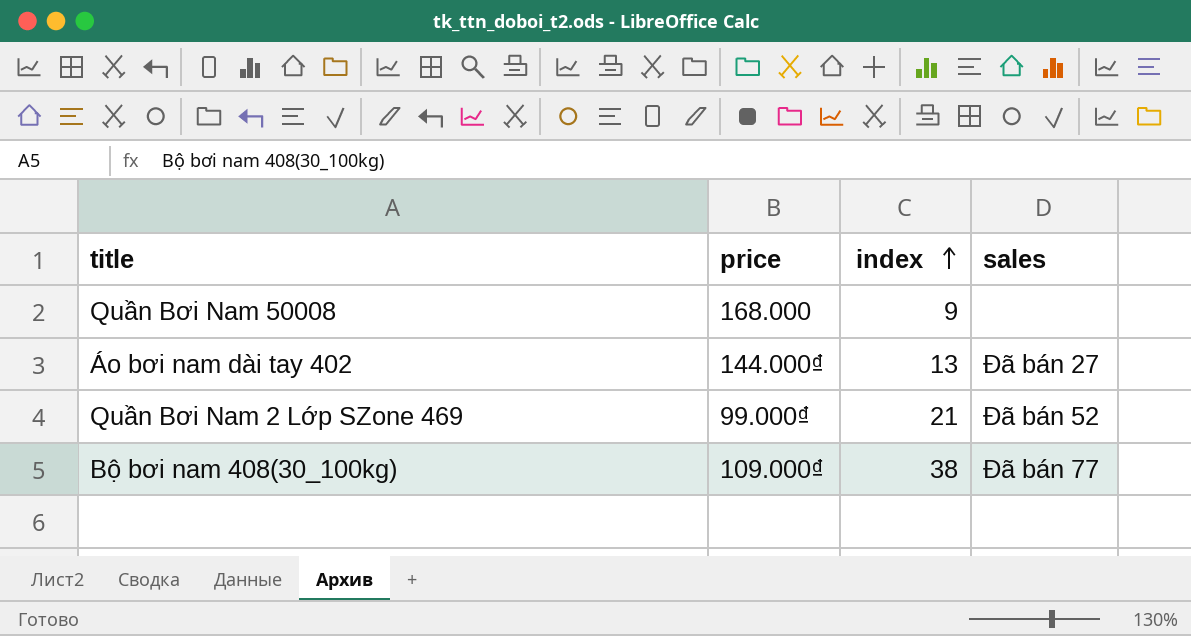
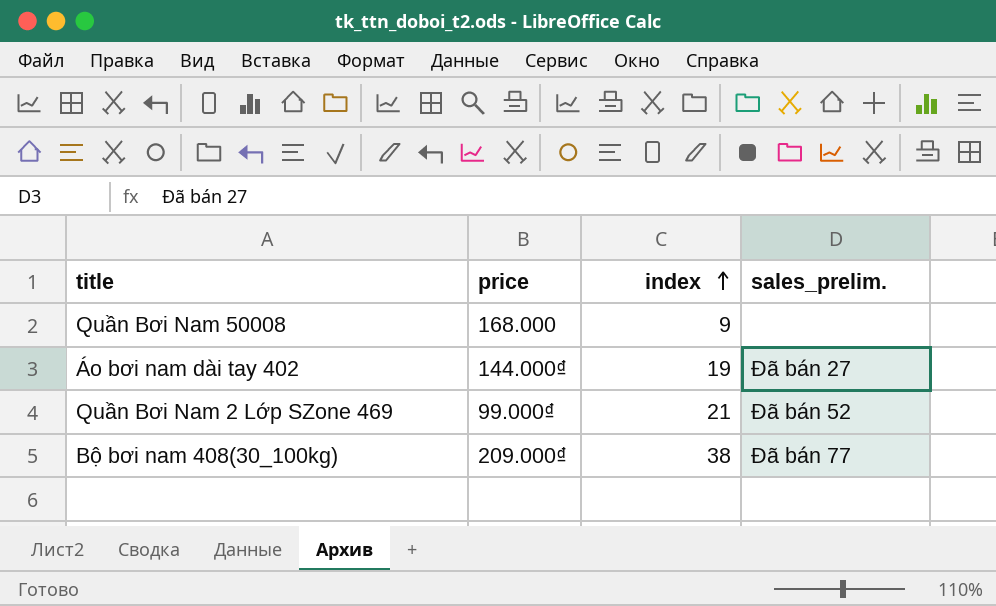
column name: sales -> sales_prelim.
Áo bơi nam dài tay 402 | index: 13 -> 19
Bộ bơi nam 408(30_100kg) | price: 109.000₫ -> 209.000₫

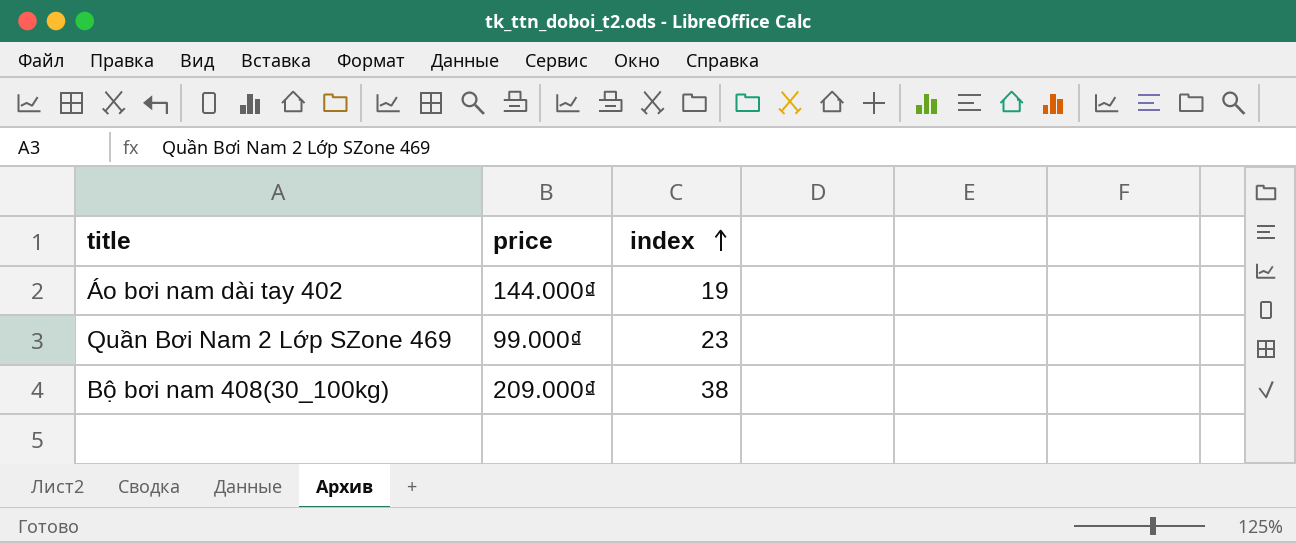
column sales_prelim. | position: 4 -> none
row Quần Bơi Nam 50008: 168.000 | 9 | none -> none
Quần Bơi Nam 2 Lớp SZone 469 | index: 21 -> 23

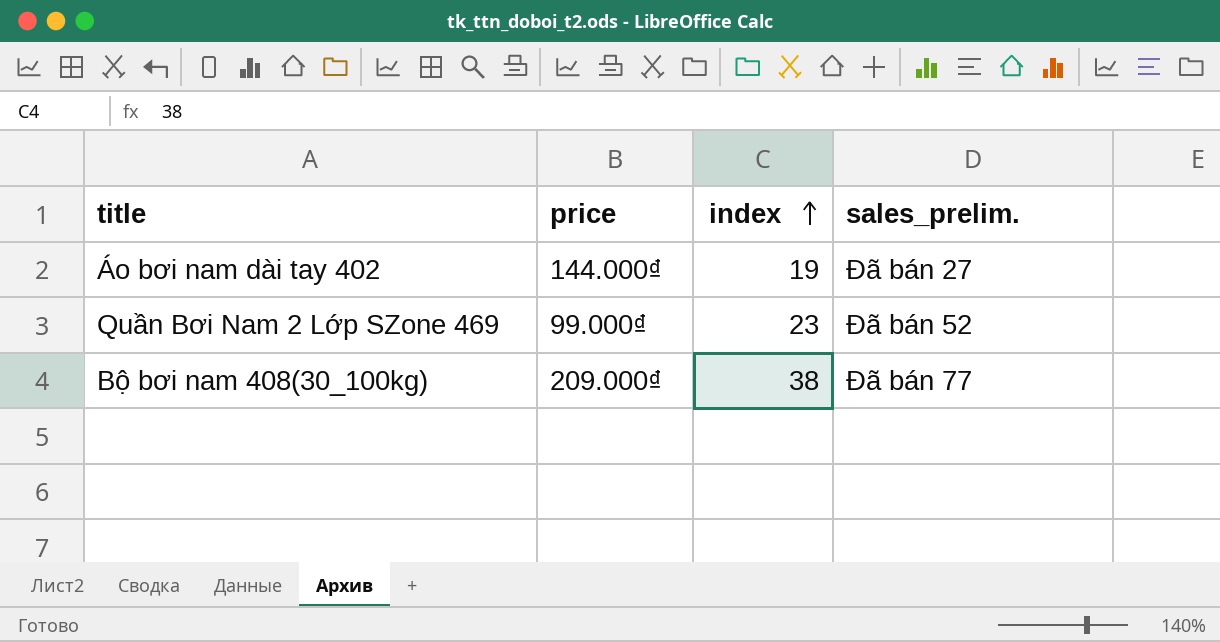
column sales_prelim. | position: none -> 4

